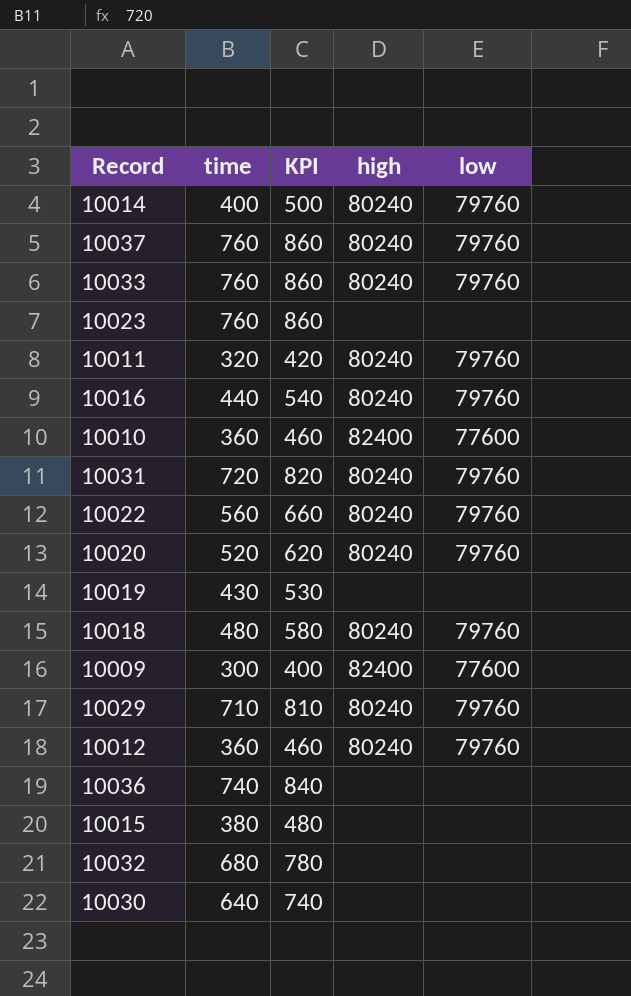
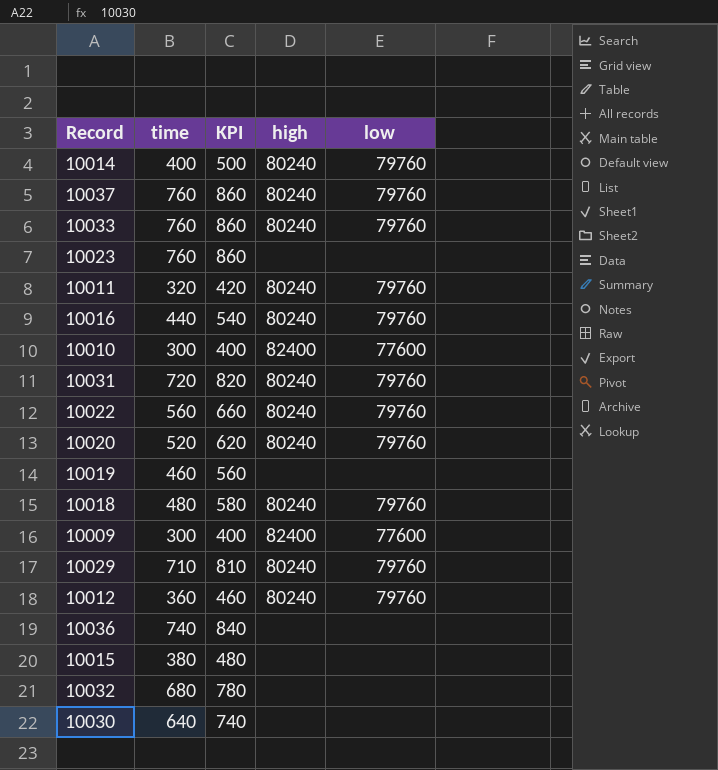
10010 | time: 360 -> 300
10010 | KPI: 460 -> 400
10019 | time: 430 -> 460
10019 | KPI: 530 -> 560

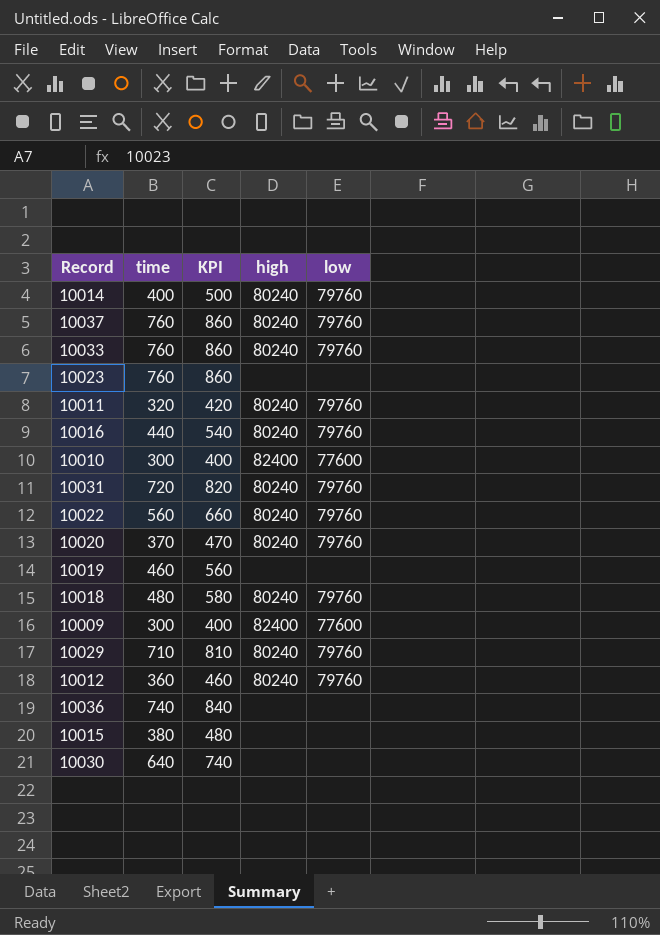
row 10032: 680 | 780 | none | none -> none
10020 | time: 520 -> 370
10020 | KPI: 620 -> 470

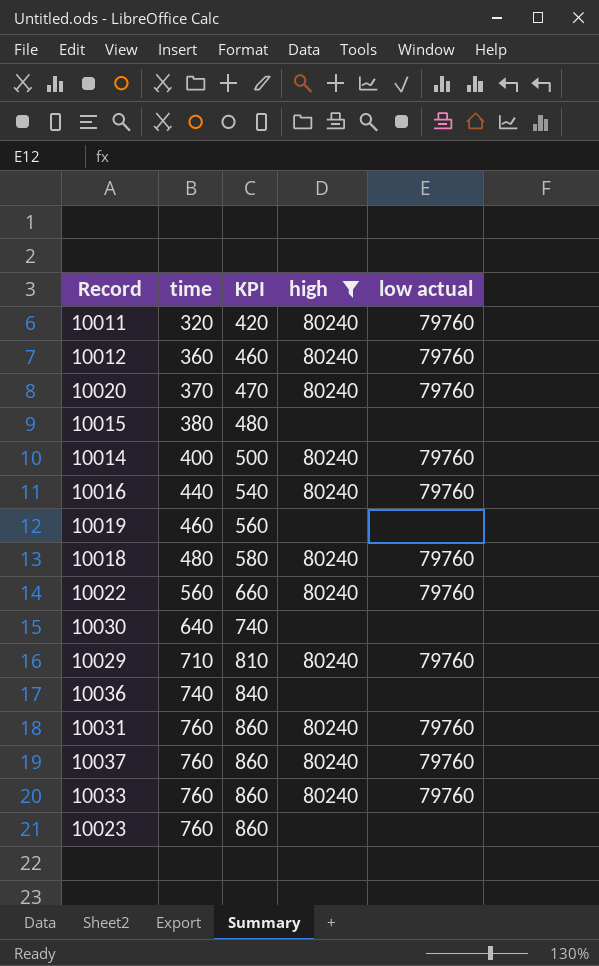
filter: none -> high != 82400
row order: none -> time ascending
column name: low -> low actual
10031 | time: 720 -> 760
10031 | KPI: 820 -> 860

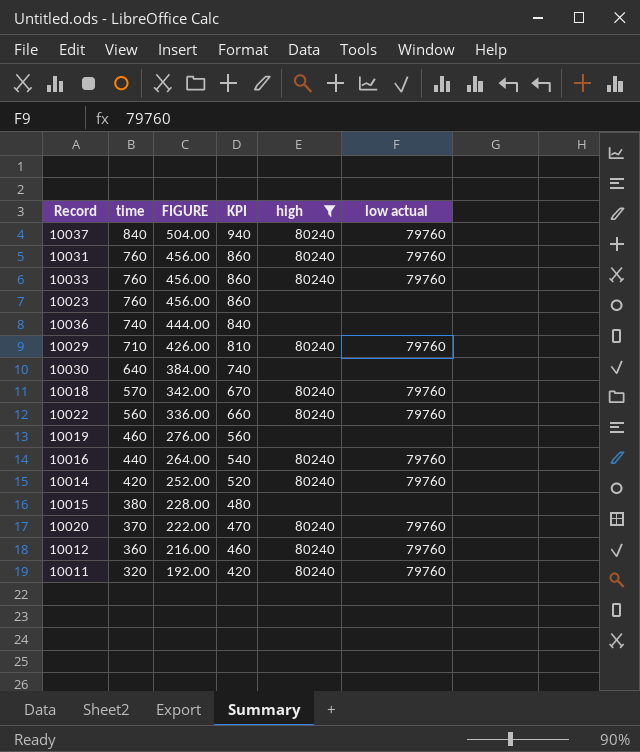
row order: time ascending -> time descending
column FIGURE | formula: none -> [time] * 0.6
10037 | time: 760 -> 840
10037 | KPI: 860 -> 940
10018 | time: 480 -> 570
10018 | KPI: 580 -> 670
10014 | time: 400 -> 420
10014 | KPI: 500 -> 520

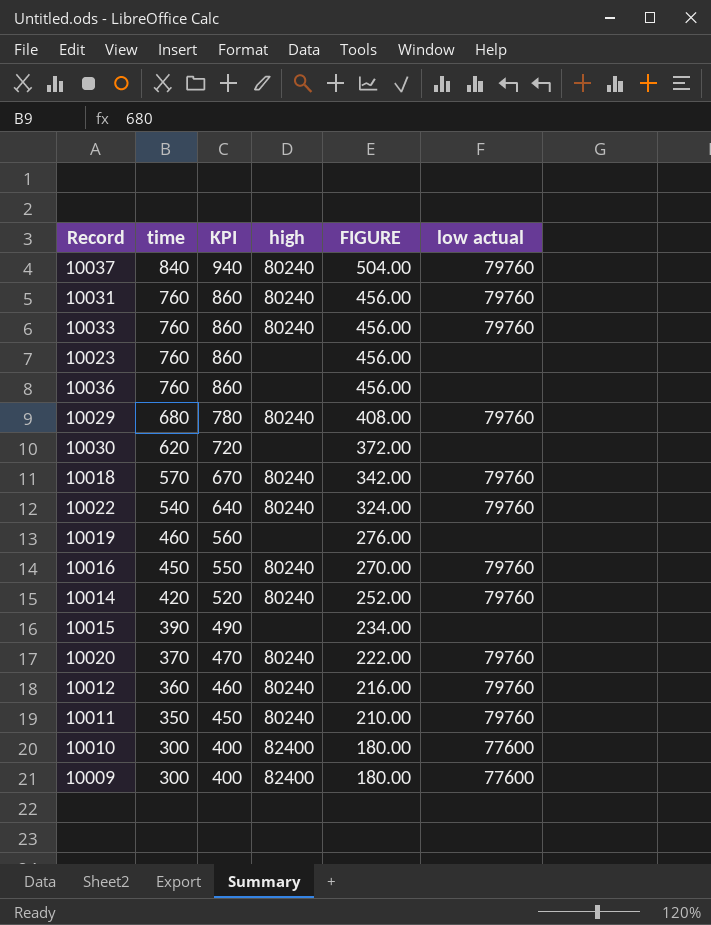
filter: high != 82400 -> none
column FIGURE | position: 3 -> 5
10036 | time: 740 -> 760
10036 | KPI: 840 -> 860
10036 | FIGURE: 444.00 -> 456.00
10029 | time: 710 -> 680
10029 | KPI: 810 -> 780
10029 | FIGURE: 426.00 -> 408.00
10030 | time: 640 -> 620
10030 | KPI: 740 -> 720
10030 | FIGURE: 384.00 -> 372.00
10022 | time: 560 -> 540
10022 | KPI: 660 -> 640
10022 | FIGURE: 336.00 -> 324.00
10016 | time: 440 -> 450
10016 | KPI: 540 -> 550
10016 | FIGURE: 264.00 -> 270.00
10015 | time: 380 -> 390
10015 | KPI: 480 -> 490
10015 | FIGURE: 228.00 -> 234.00
10011 | time: 320 -> 350
10011 | KPI: 420 -> 450
10011 | FIGURE: 192.00 -> 210.00

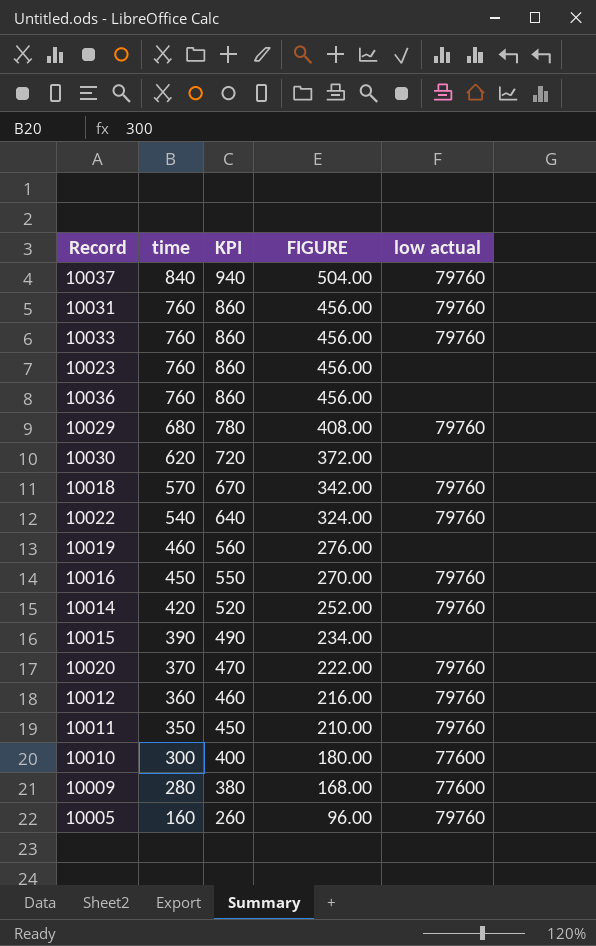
column high | position: 4 -> none
10009 | time: 300 -> 280
10009 | KPI: 400 -> 380
10009 | FIGURE: 180.00 -> 168.00
row 10005: none -> 160 | 260 | 96.00 | 79760

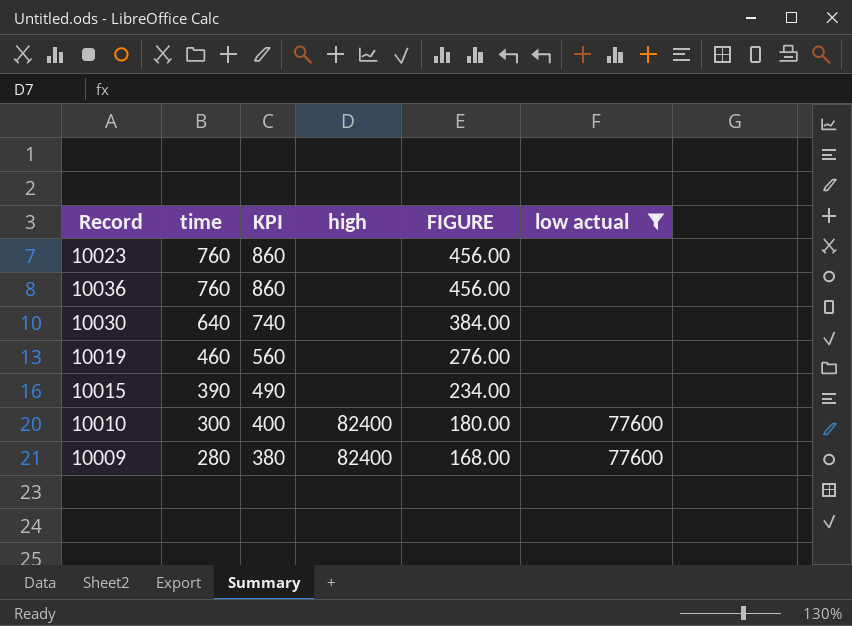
filter: none -> low actual != 79760
column high | position: none -> 4
10030 | time: 620 -> 640
10030 | KPI: 720 -> 740
10030 | FIGURE: 372.00 -> 384.00

